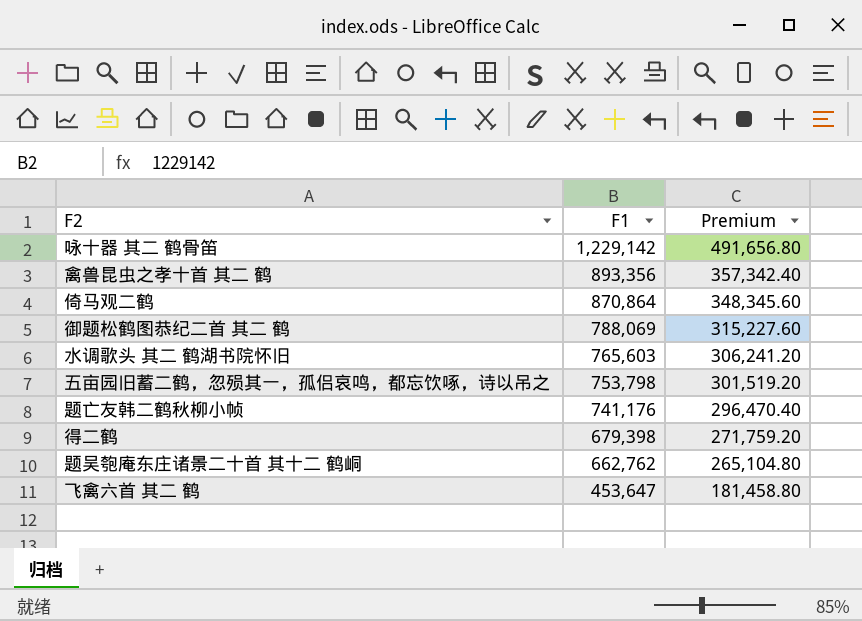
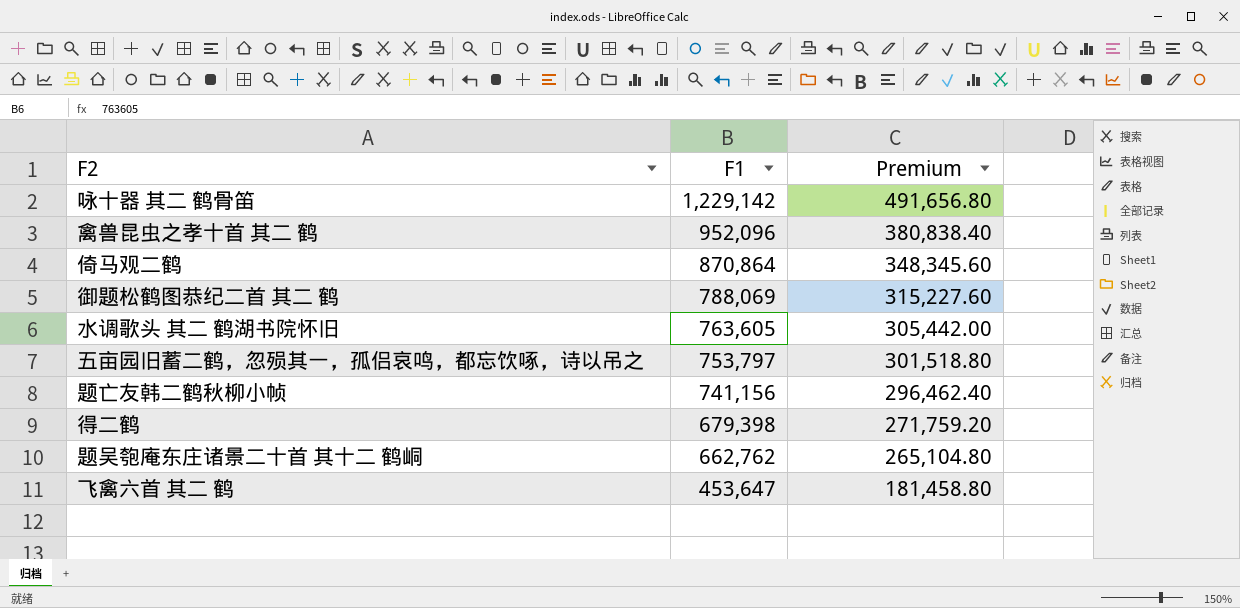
禽兽昆虫之孝十首 其二 鹤 | F1: 893,356 -> 952,096
禽兽昆虫之孝十首 其二 鹤 | Premium: 357,342.40 -> 380,838.40
水调歌头 其二 鹤湖书院怀旧 | F1: 765,603 -> 763,605
水调歌头 其二 鹤湖书院怀旧 | Premium: 306,241.20 -> 305,442.00
五亩园旧蓄二鹤，忽殒其一，孤侣哀鸣，都忘饮啄，诗以吊之 | F1: 753,798 -> 753,797
五亩园旧蓄二鹤，忽殒其一，孤侣哀鸣，都忘饮啄，诗以吊之 | Premium: 301,519.20 -> 301,518.80
题亡友韩二鹤秋柳小帧 | F1: 741,176 -> 741,156
题亡友韩二鹤秋柳小帧 | Premium: 296,470.40 -> 296,462.40

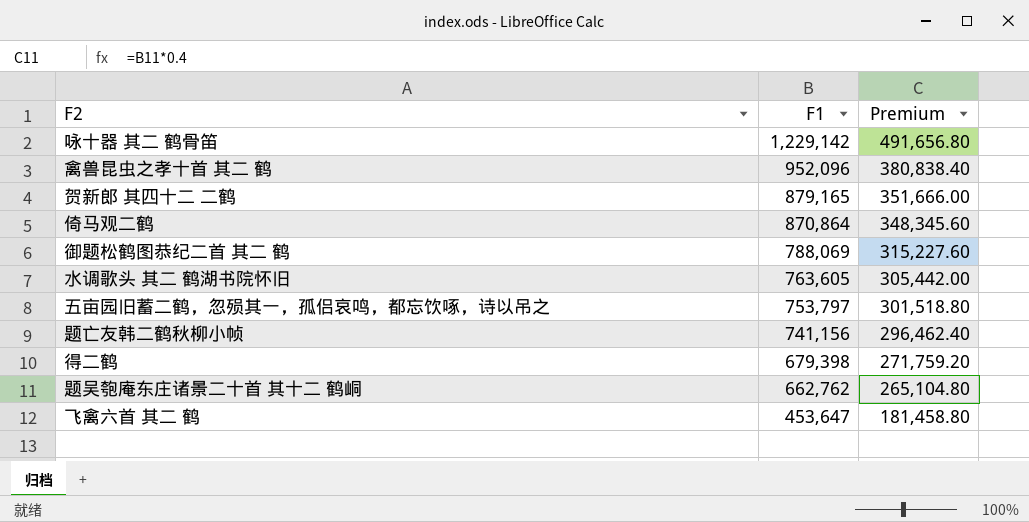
row 贺新郎 其四十二 二鹤: none -> 879,165 | 351,666.00

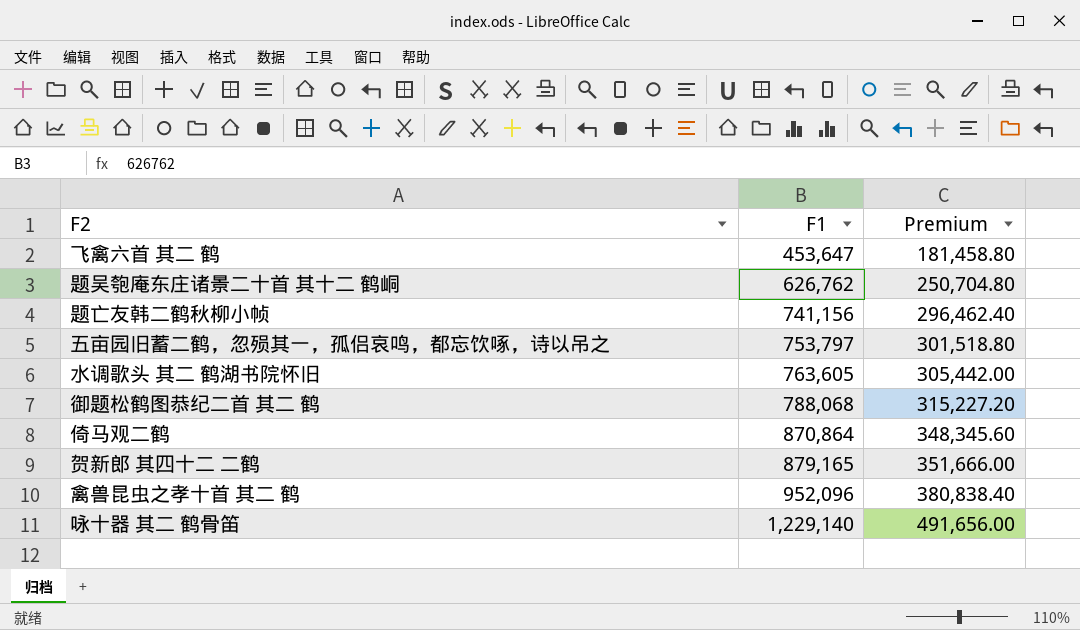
row order: F1 descending -> F1 ascending
row 得二鹤: 679,398 | 271,759.20 -> none
题吴匏庵东庄诸景二十首 其十二 鹤峒 | F1: 662,762 -> 626,762
题吴匏庵东庄诸景二十首 其十二 鹤峒 | Premium: 265,104.80 -> 250,704.80
御题松鹤图恭纪二首 其二 鹤 | F1: 788,069 -> 788,068
御题松鹤图恭纪二首 其二 鹤 | Premium: 315,227.60 -> 315,227.20
咏十器 其二 鹤骨笛 | F1: 1,229,142 -> 1,229,140
咏十器 其二 鹤骨笛 | Premium: 491,656.80 -> 491,656.00

